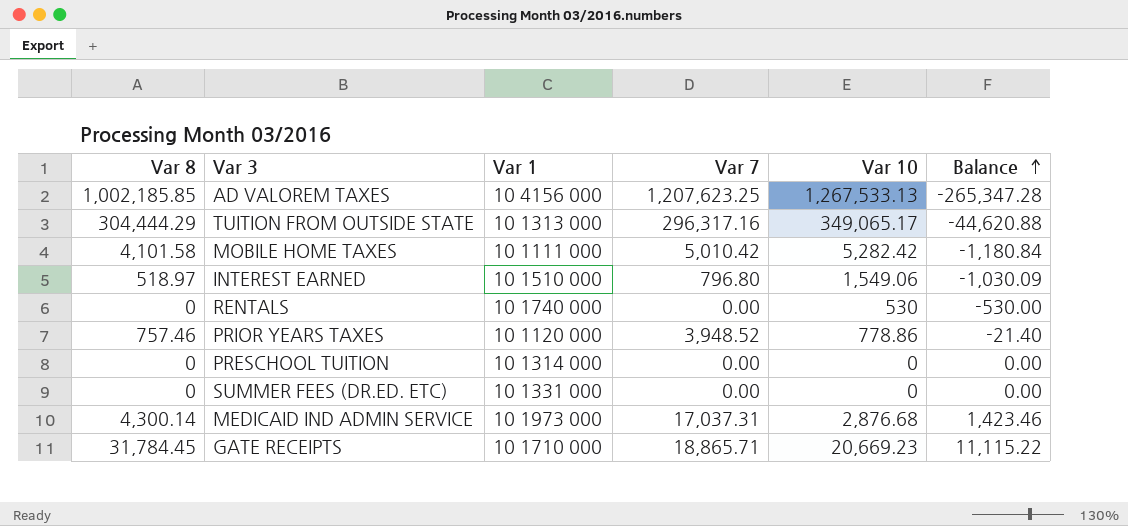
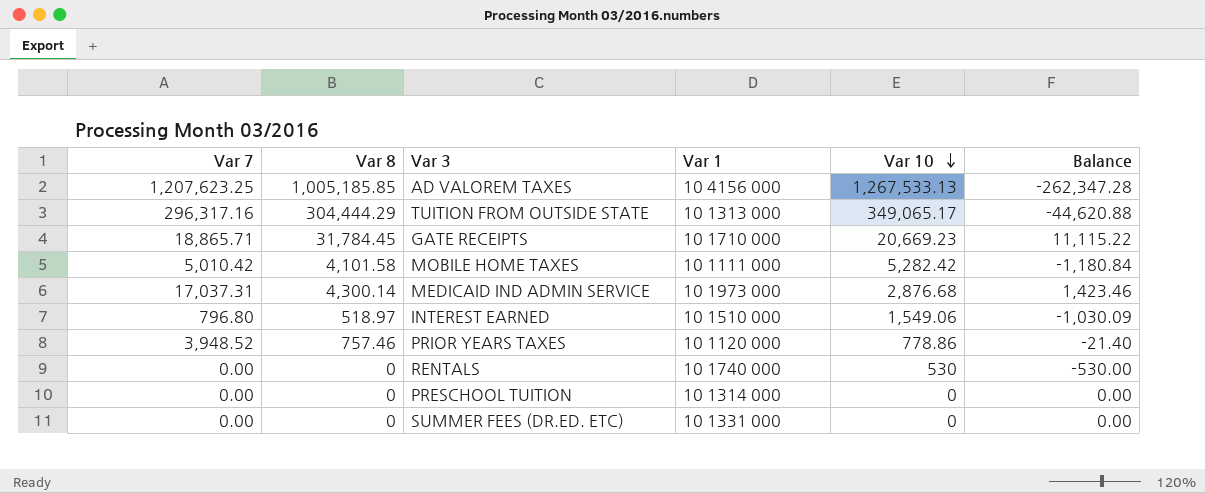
row order: Balance ascending -> Var 10 descending
column Var 7 | position: 4 -> 1
AD VALOREM TAXES | Var 8: 1,002,185.85 -> 1,005,185.85
AD VALOREM TAXES | Balance: -265,347.28 -> -262,347.28

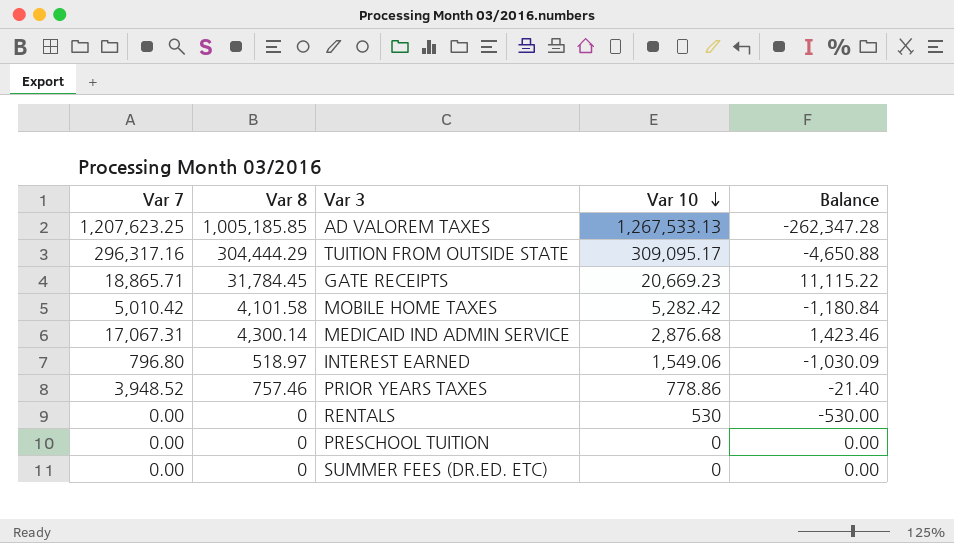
column Var 1 | position: 4 -> none
TUITION FROM OUTSIDE STATE | Var 10: 349,065.17 -> 309,095.17
TUITION FROM OUTSIDE STATE | Balance: -44,620.88 -> -4,650.88
MEDICAID IND ADMIN SERVICE | Var 7: 17,037.31 -> 17,067.31

